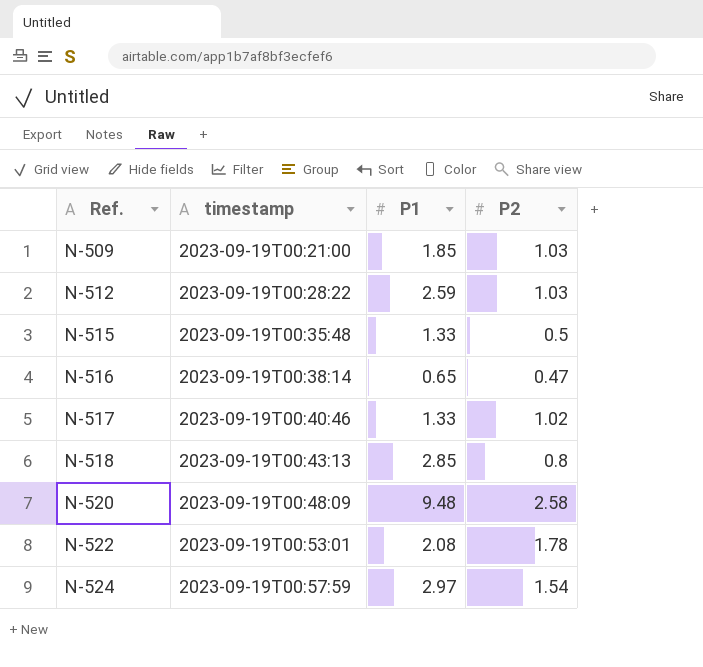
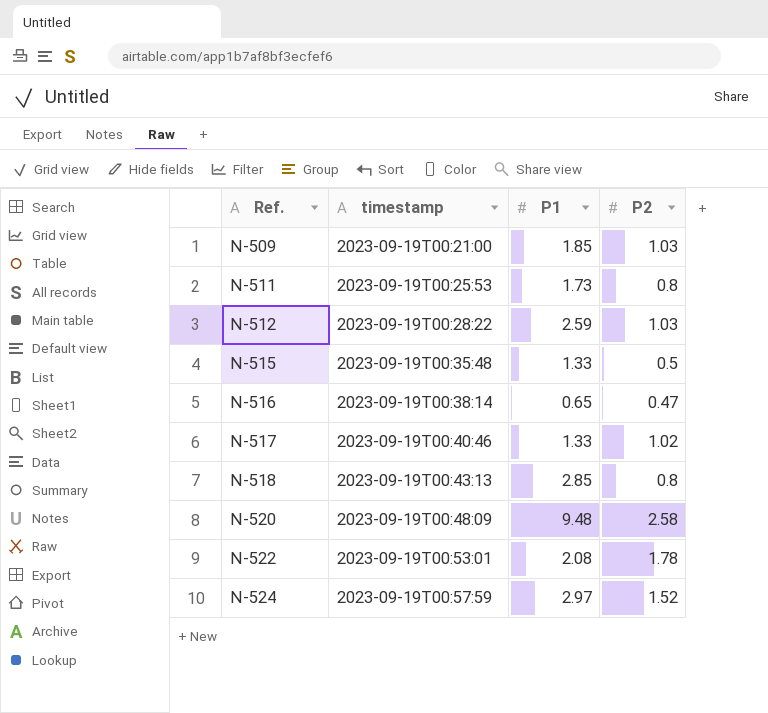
row N-511: none -> 2023-09-19T00:25:53 | 1.73 | 0.8
N-524 | P2: 1.54 -> 1.52

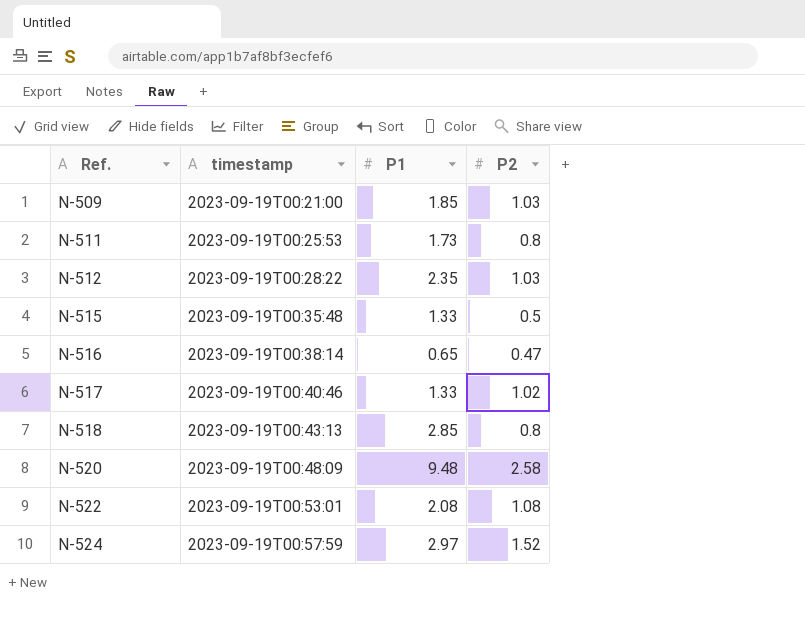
N-512 | P1: 2.59 -> 2.35
N-522 | P2: 1.78 -> 1.08

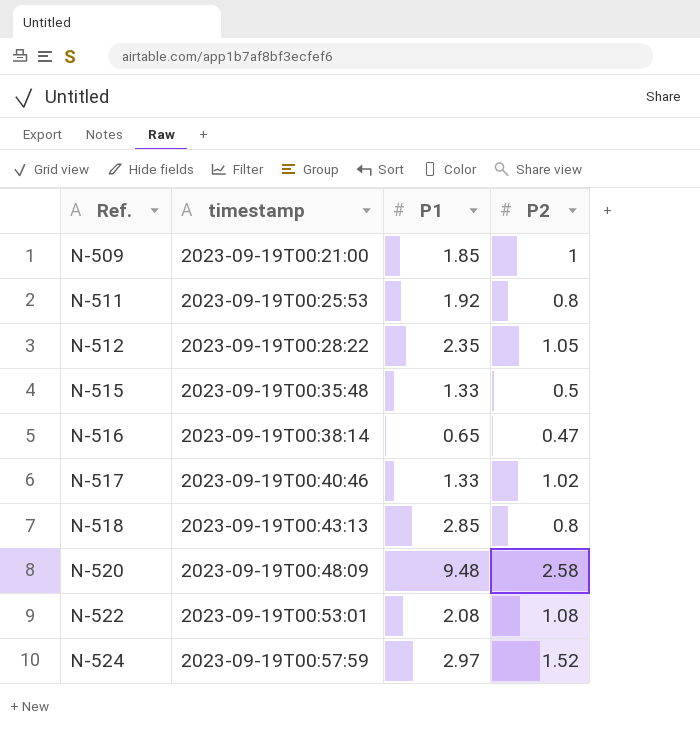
N-509 | P2: 1.03 -> 1
N-511 | P1: 1.73 -> 1.92
N-512 | P2: 1.03 -> 1.05

